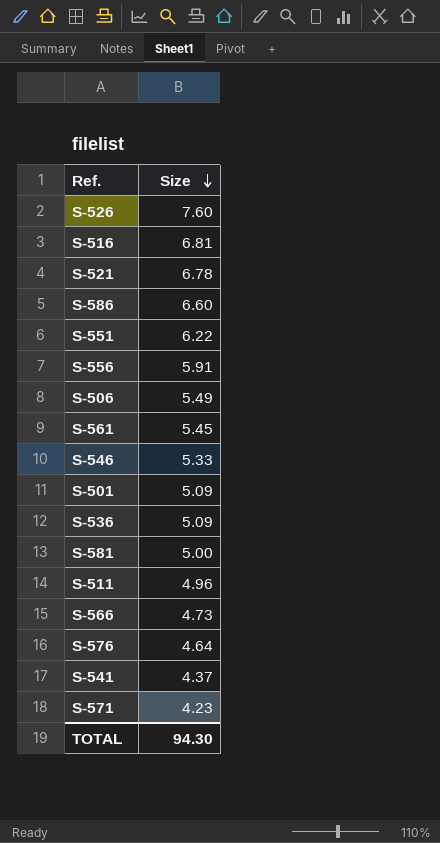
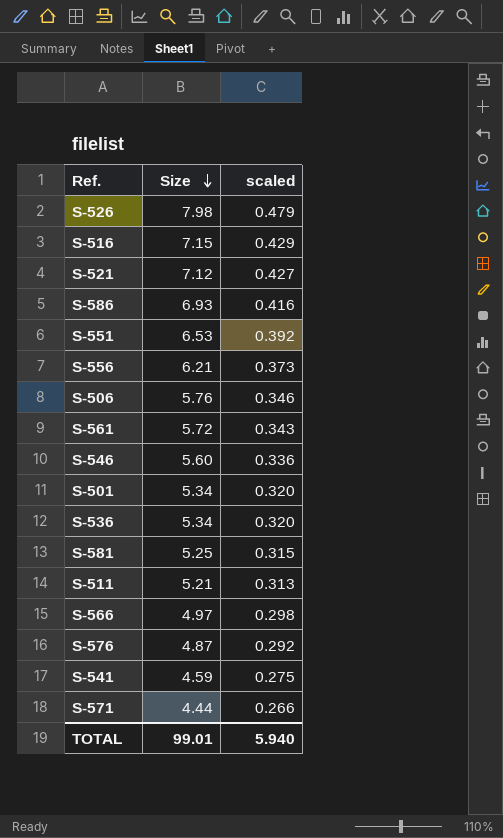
column scaled | formula: none -> [Size] * 0.06
S-526 | Size: 7.60 -> 7.98
S-516 | Size: 6.81 -> 7.15
S-521 | Size: 6.78 -> 7.12
S-586 | Size: 6.60 -> 6.93
S-551 | Size: 6.22 -> 6.53
S-556 | Size: 5.91 -> 6.21
S-506 | Size: 5.49 -> 5.76
S-561 | Size: 5.45 -> 5.72
S-546 | Size: 5.33 -> 5.60
S-501 | Size: 5.09 -> 5.34
S-536 | Size: 5.09 -> 5.34
S-581 | Size: 5.00 -> 5.25
S-511 | Size: 4.96 -> 5.21
S-566 | Size: 4.73 -> 4.97
S-576 | Size: 4.64 -> 4.87
S-541 | Size: 4.37 -> 4.59
S-571 | Size: 4.23 -> 4.44
TOTAL | Size: 94.30 -> 99.01

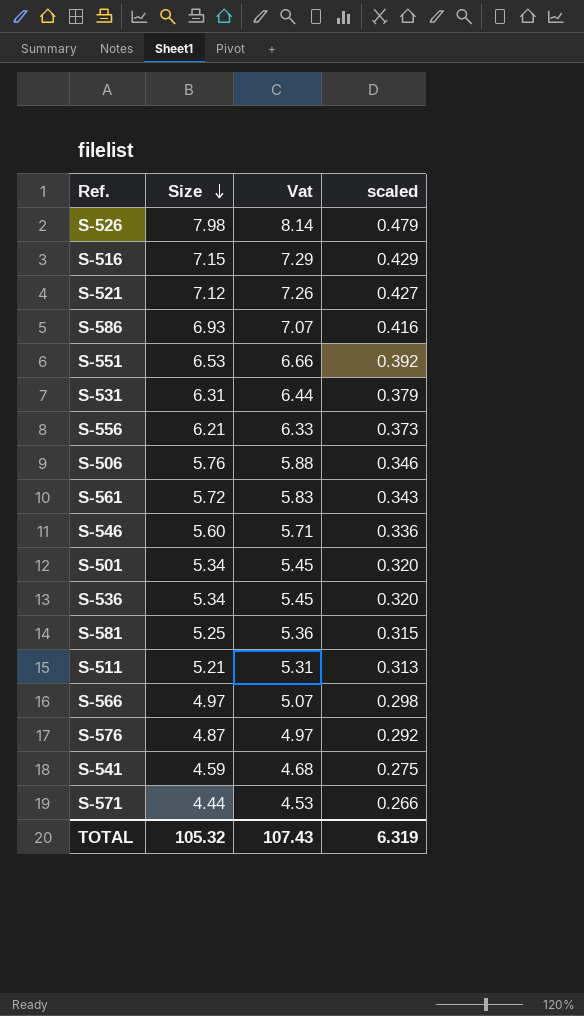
column Vat | formula: none -> [Size] * 1.02
row S-531: none -> 6.31 | 6.44 | 0.379
TOTAL | Size: 99.01 -> 105.32
TOTAL | scaled: 5.940 -> 6.319

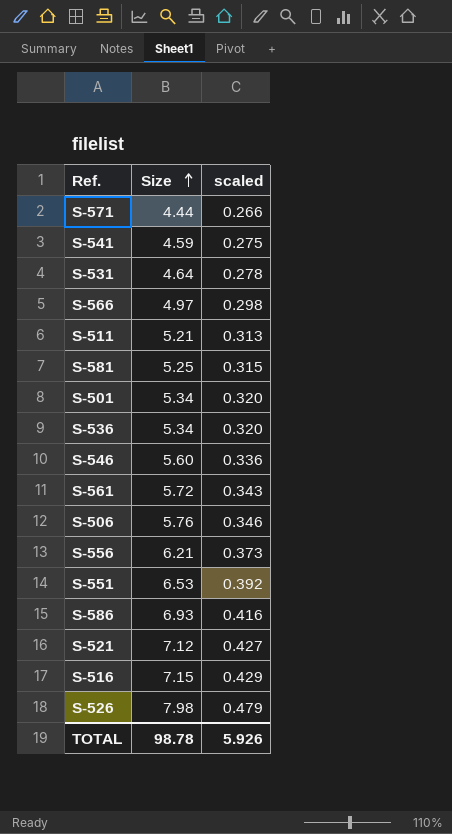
row order: Size descending -> Size ascending
column Vat | formula: [Size] * 1.02 -> none
row S-576: 4.87 | 4.97 | 0.292 -> none
S-531 | Size: 6.31 -> 4.64
S-531 | scaled: 0.379 -> 0.278
TOTAL | Size: 105.32 -> 98.78
TOTAL | scaled: 6.319 -> 5.926

